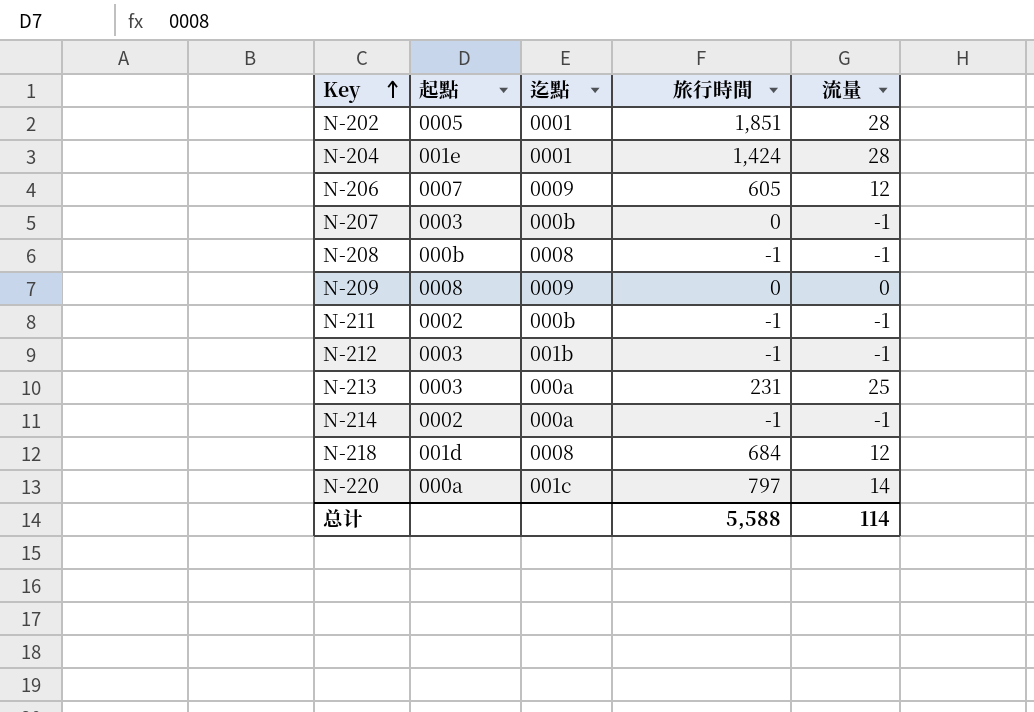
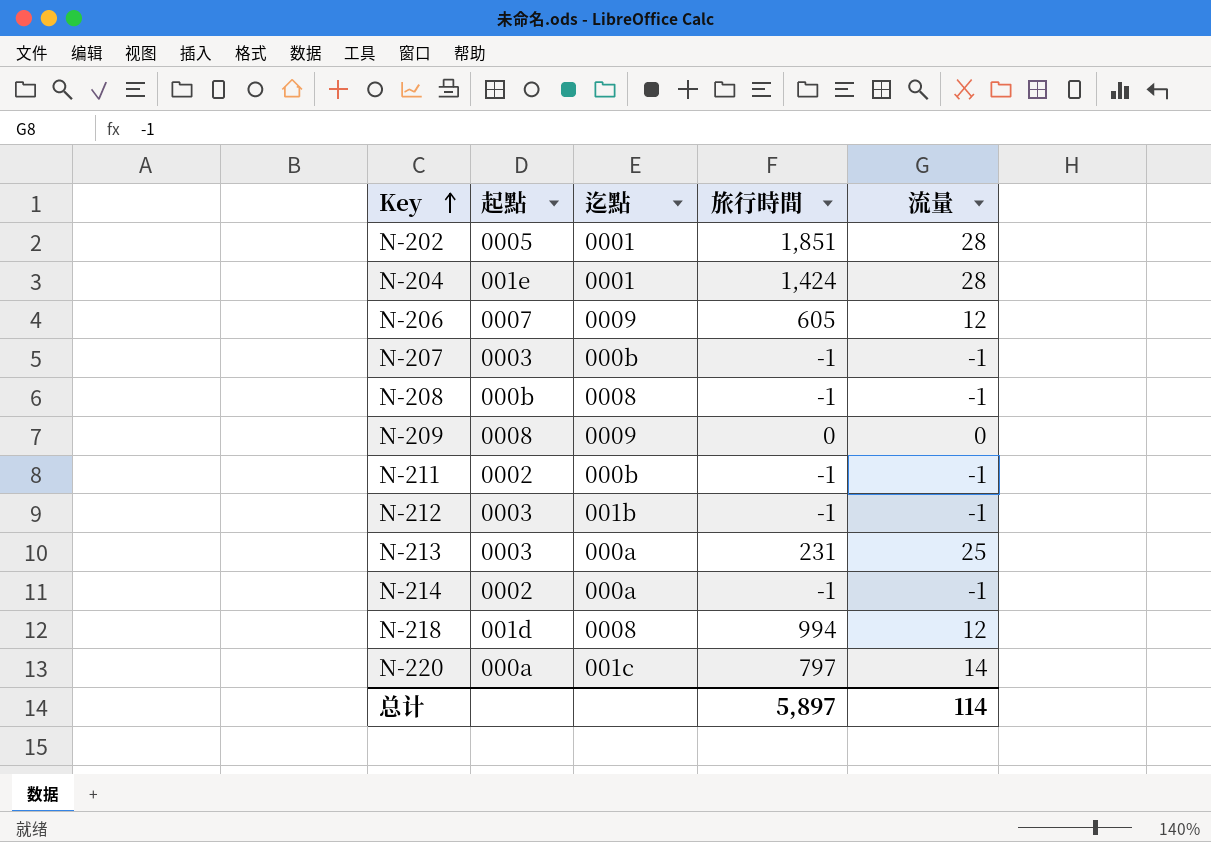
N-207 | 旅行時間: 0 -> -1
N-218 | 旅行時間: 684 -> 994
总计 | 旅行時間: 5,588 -> 5,897

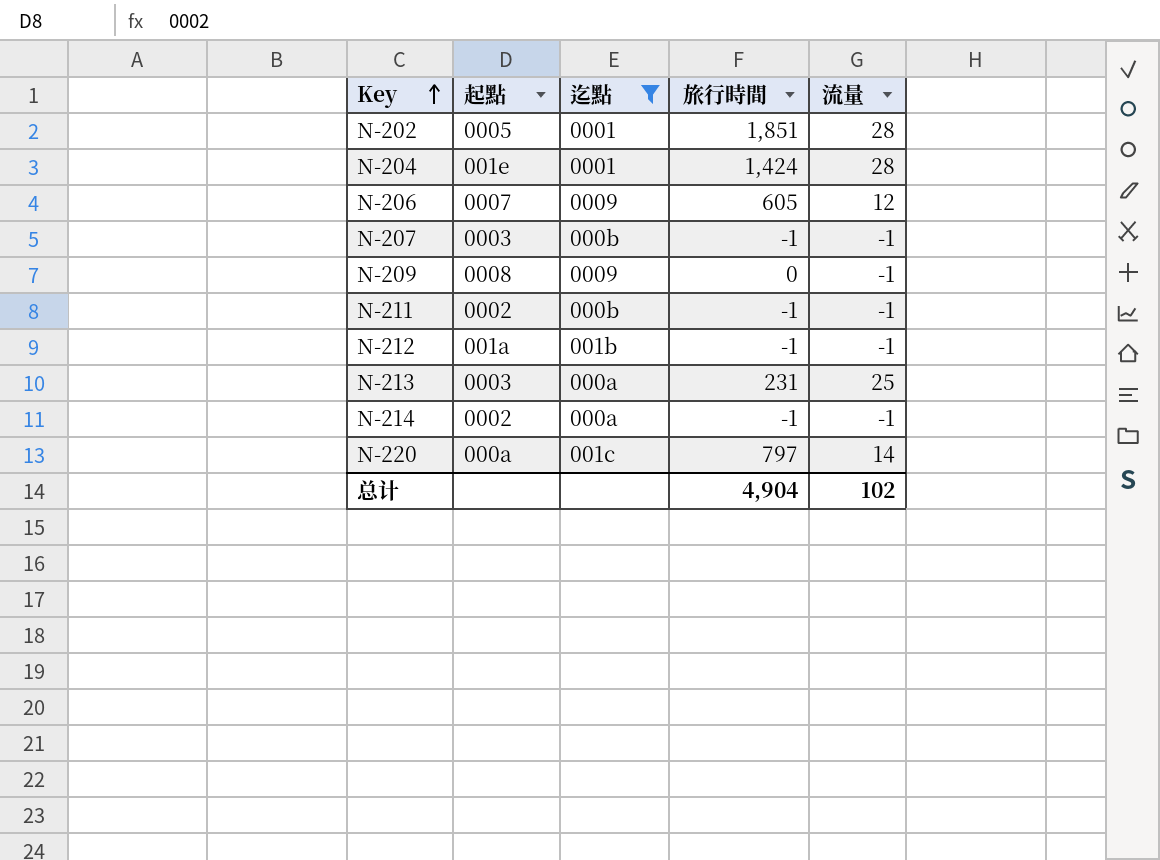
filter: none -> 迄點 != 0008
N-209 | 流量: 0 -> -1
N-212 | 起點: 0003 -> 001a
总计 | 旅行時間: 5,897 -> 4,904
总计 | 流量: 114 -> 102

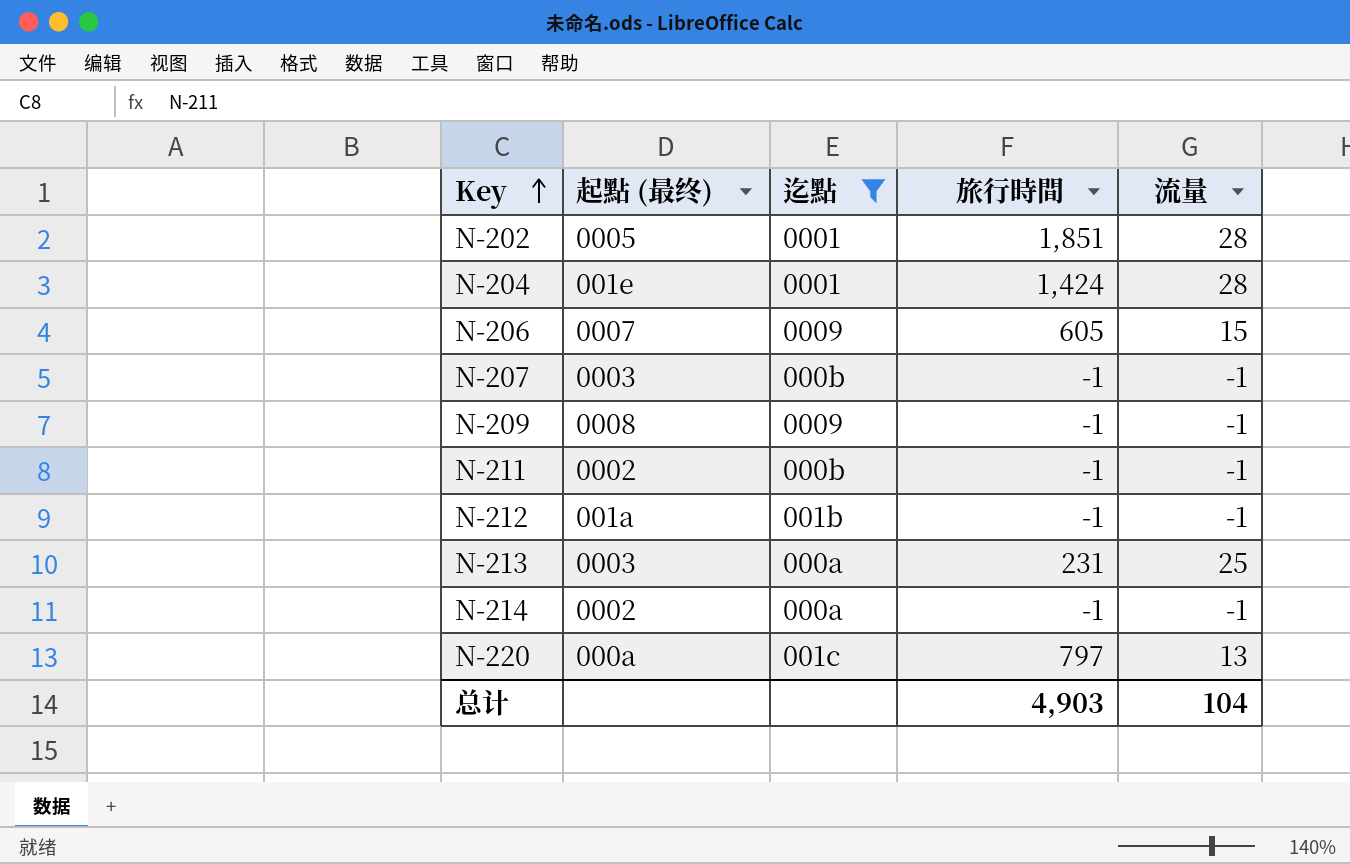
column name: 起點 -> 起點 (最终)
N-206 | 流量: 12 -> 15
N-209 | 旅行時間: 0 -> -1
N-220 | 流量: 14 -> 13
总计 | 旅行時間: 4,904 -> 4,903
总计 | 流量: 102 -> 104

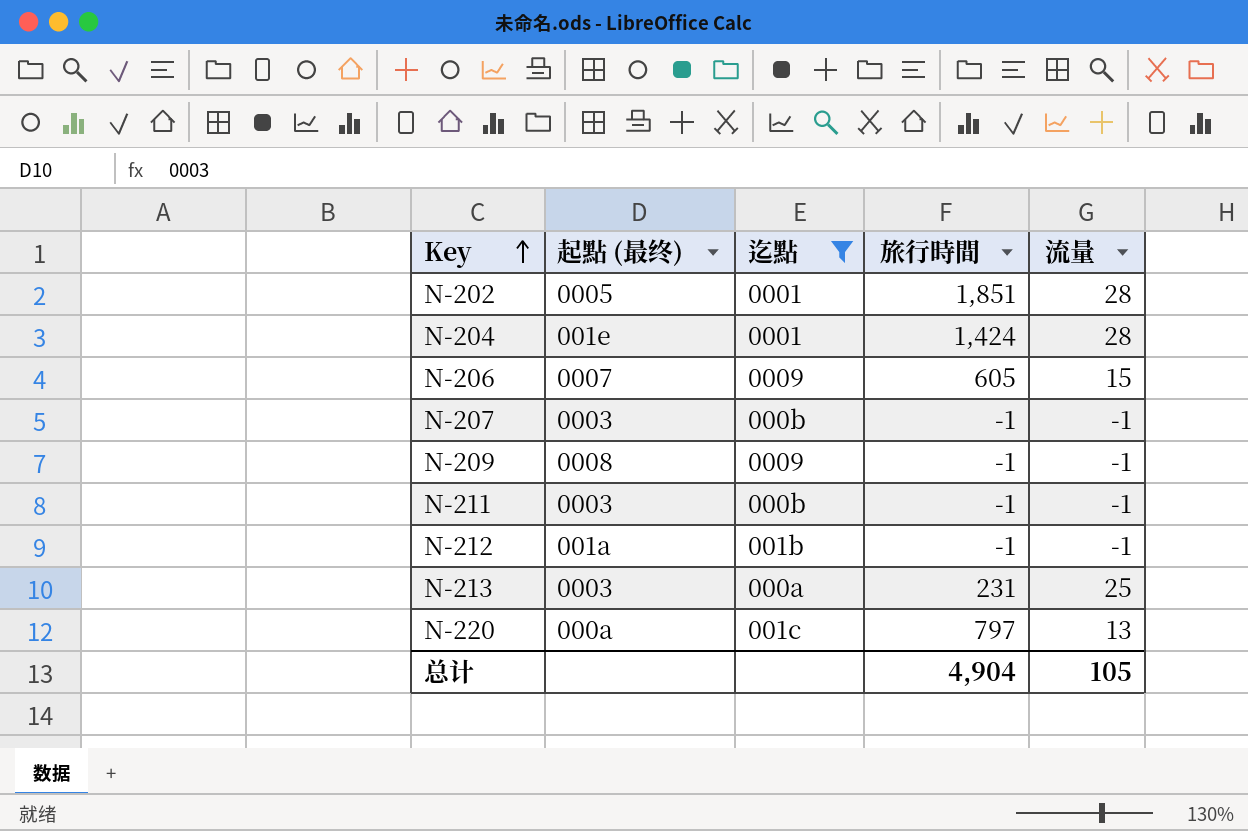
row N-214: 0002 | 000a | -1 | -1 -> none
N-211 | 起點 (最终): 0002 -> 0003
总计 | 旅行時間: 4,903 -> 4,904
总计 | 流量: 104 -> 105

